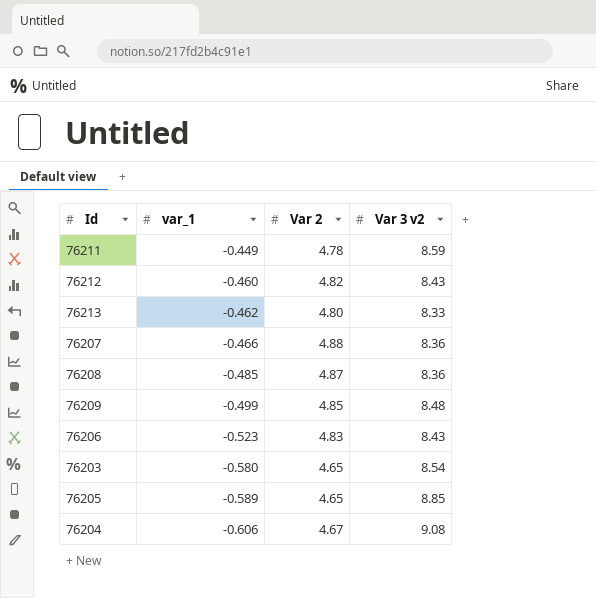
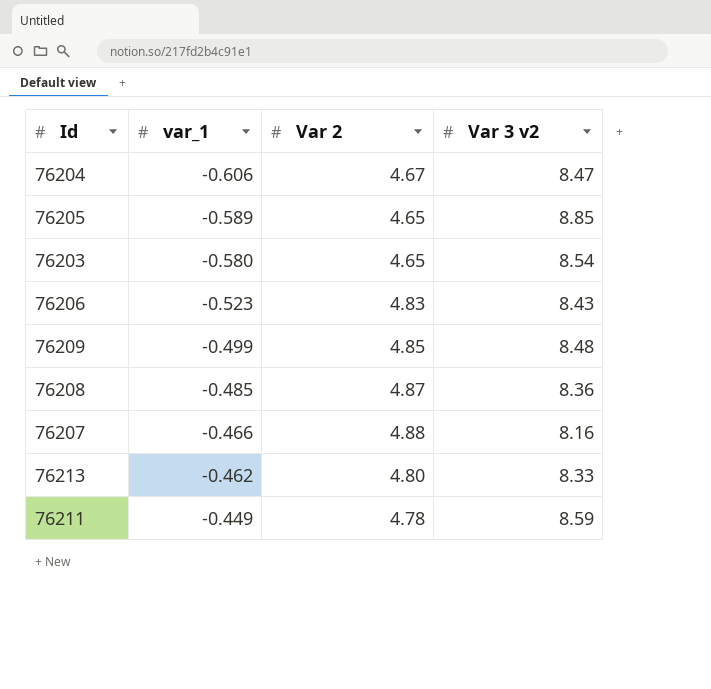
row order: var_1 descending -> var_1 ascending
row 76212: -0.460 | 4.82 | 8.43 -> none
76204 | Var 3 v2: 9.08 -> 8.47
76207 | Var 3 v2: 8.36 -> 8.16

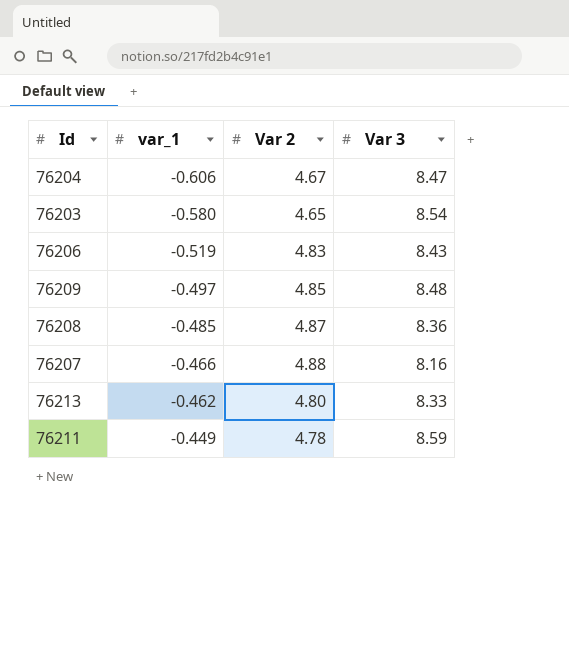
column name: Var 3 v2 -> Var 3
row 76205: -0.589 | 4.65 | 8.85 -> none
76206 | var_1: -0.523 -> -0.519
76209 | var_1: -0.499 -> -0.497

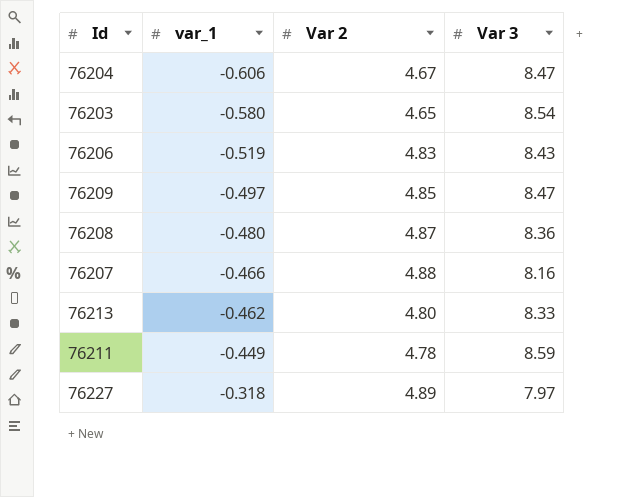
76209 | Var 3: 8.48 -> 8.47
76208 | var_1: -0.485 -> -0.480
row 76227: none -> -0.318 | 4.89 | 7.97

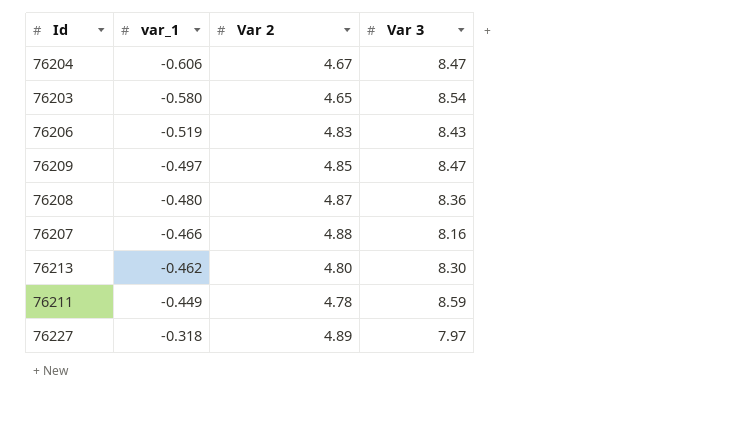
76213 | Var 3: 8.33 -> 8.30

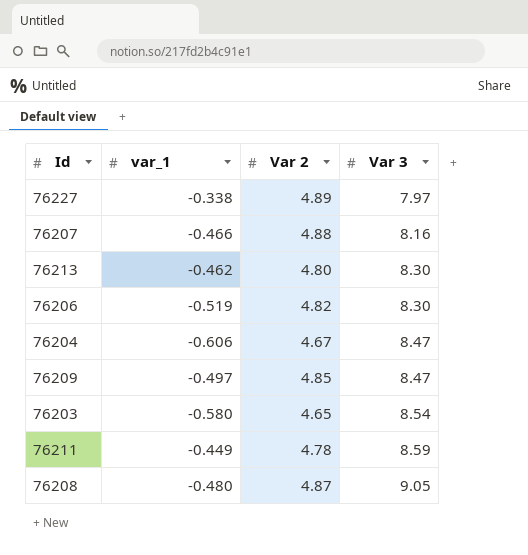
row order: var_1 ascending -> Var 3 ascending
76227 | var_1: -0.318 -> -0.338
76206 | Var 2: 4.83 -> 4.82
76206 | Var 3: 8.43 -> 8.30
76208 | Var 3: 8.36 -> 9.05

